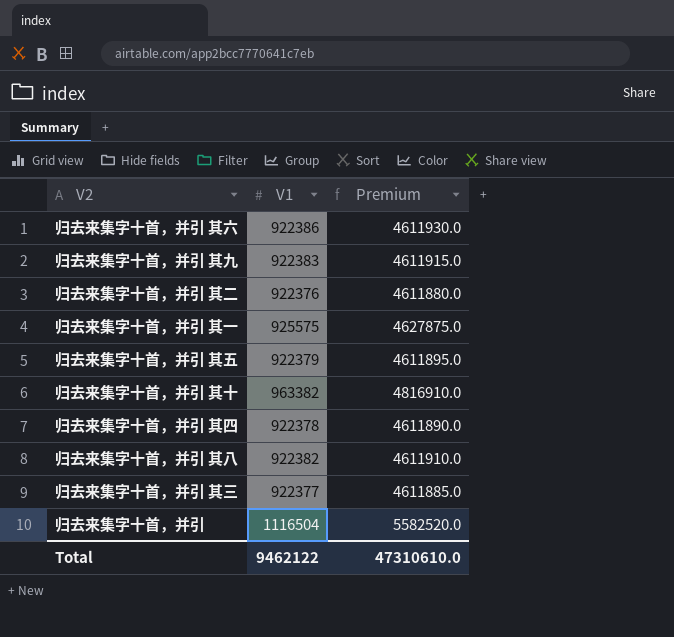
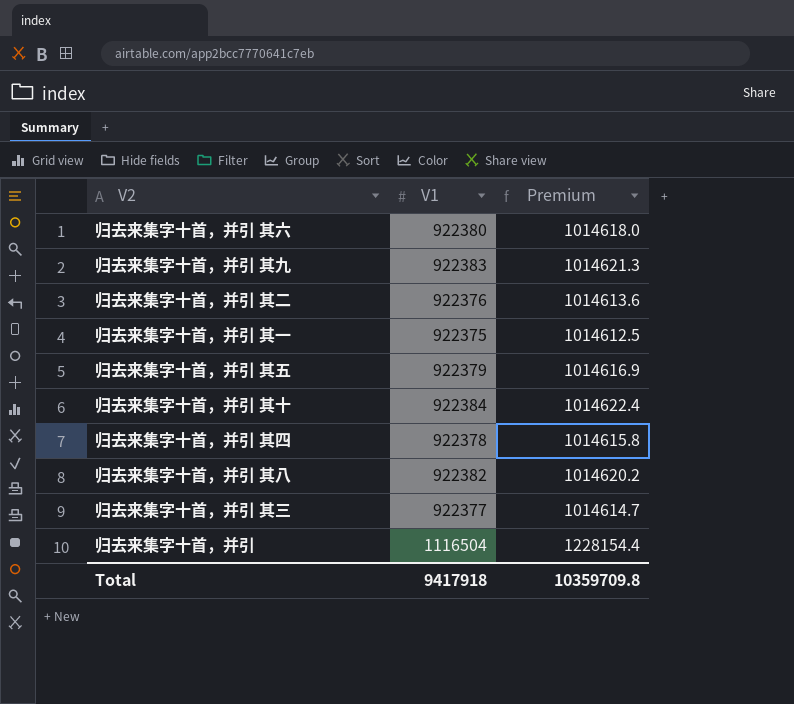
column Premium | formula: [V1] * 5 -> [V1] * 1.1
归去来集字十首，并引 其六 | V1: 922386 -> 922380
归去来集字十首，并引 其一 | V1: 925575 -> 922375
归去来集字十首，并引 其十 | V1: 963382 -> 922384
Total | V1: 9462122 -> 9417918
Total | Premium: 47310610.0 -> 10359709.8

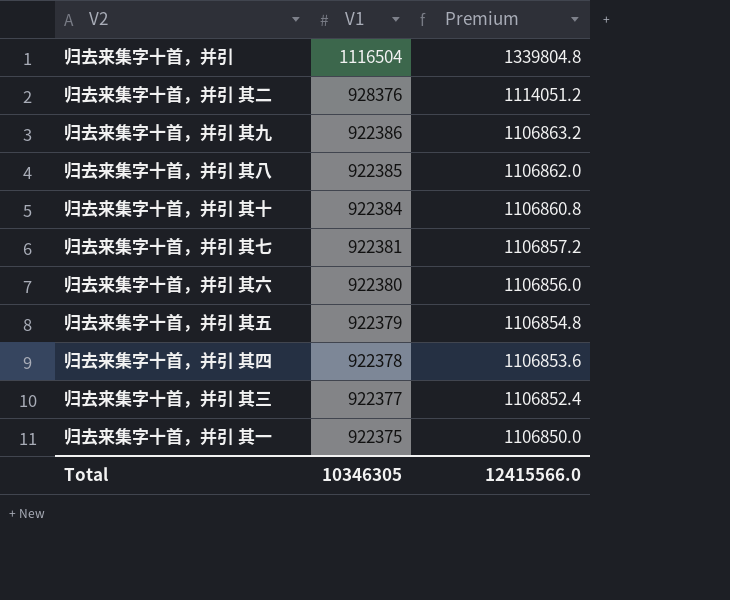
row order: none -> V1 descending
column Premium | formula: [V1] * 1.1 -> [V1] * 1.2
归去来集字十首，并引 其二 | V1: 922376 -> 928376
归去来集字十首，并引 其九 | V1: 922383 -> 922386
归去来集字十首，并引 其八 | V1: 922382 -> 922385
row 归去来集字十首，并引 其七: none -> 922381 | 1106857.2
Total | V1: 9417918 -> 10346305
Total | Premium: 10359709.8 -> 12415566.0

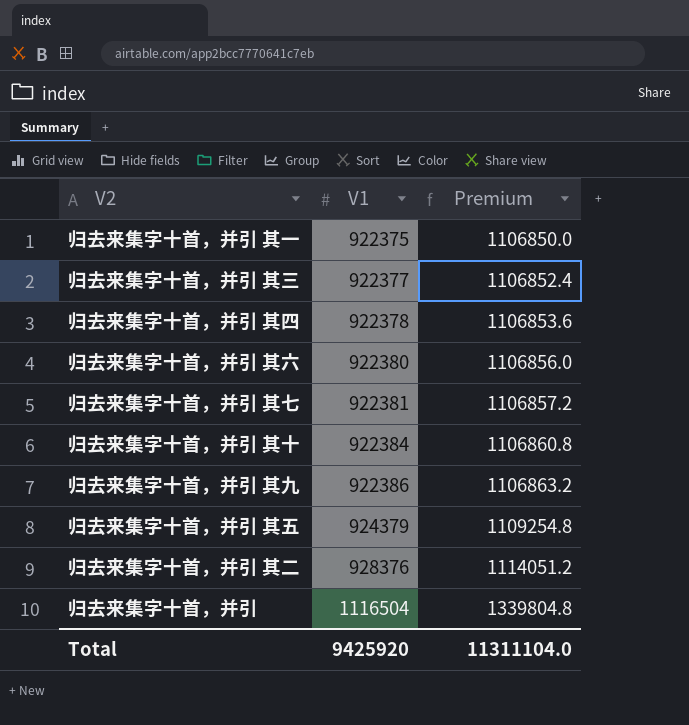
row order: V1 descending -> V1 ascending
row 归去来集字十首，并引 其八: 922385 | 1106862.0 -> none
归去来集字十首，并引 其五 | V1: 922379 -> 924379
归去来集字十首，并引 其五 | Premium: 1106854.8 -> 1109254.8
Total | V1: 10346305 -> 9425920
Total | Premium: 12415566.0 -> 11311104.0

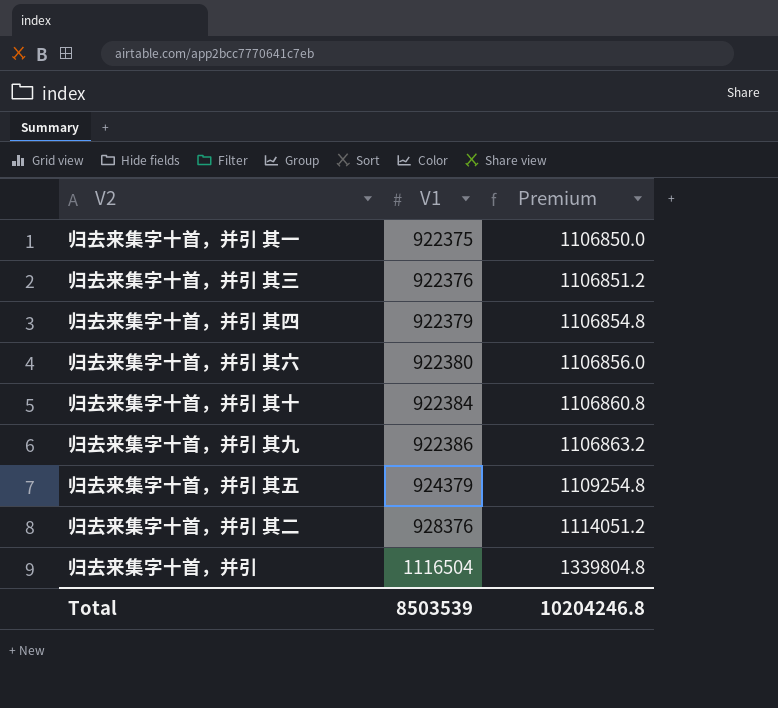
row 归去来集字十首，并引 其七: 922381 | 1106857.2 -> none
归去来集字十首，并引 其三 | V1: 922377 -> 922376
归去来集字十首，并引 其三 | Premium: 1106852.4 -> 1106851.2
归去来集字十首，并引 其四 | V1: 922378 -> 922379
归去来集字十首，并引 其四 | Premium: 1106853.6 -> 1106854.8
Total | V1: 9425920 -> 8503539
Total | Premium: 11311104.0 -> 10204246.8

